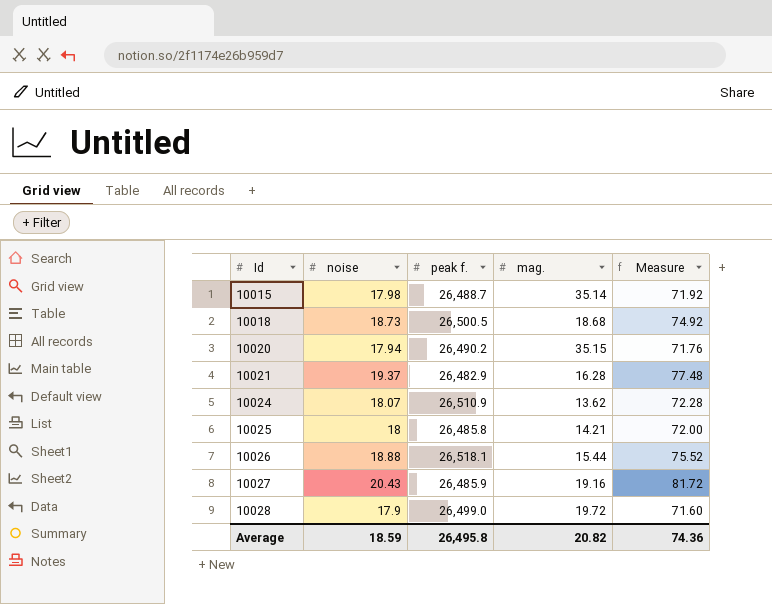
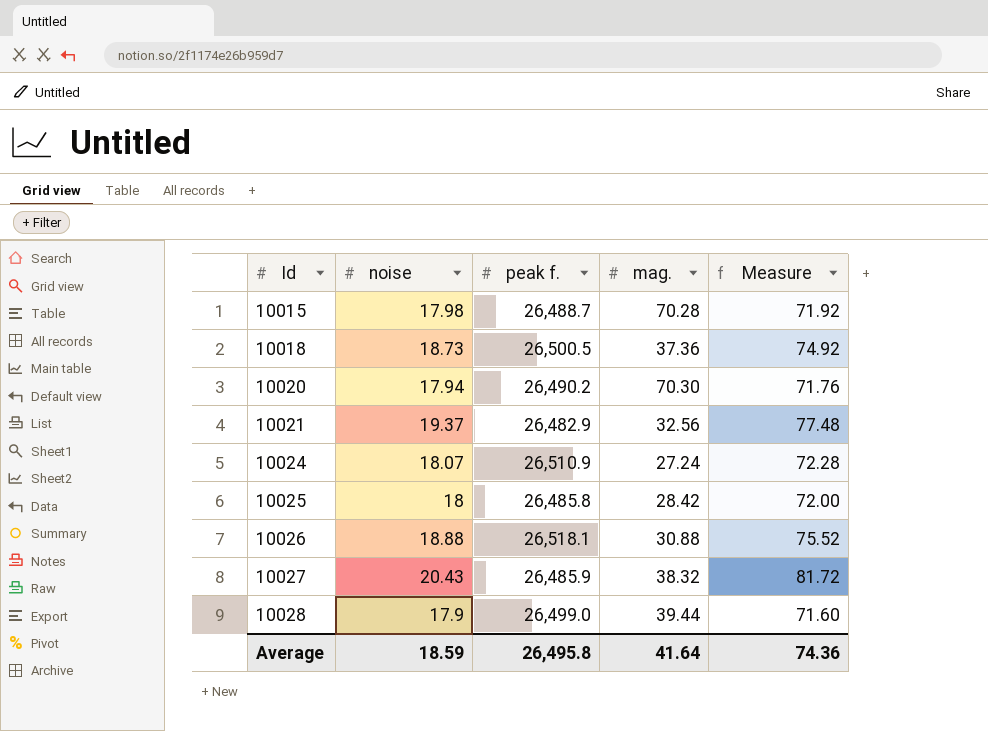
10015 | mag.: 35.14 -> 70.28
10018 | mag.: 18.68 -> 37.36
10020 | mag.: 35.15 -> 70.30
10021 | mag.: 16.28 -> 32.56
10024 | mag.: 13.62 -> 27.24
10025 | mag.: 14.21 -> 28.42
10026 | mag.: 15.44 -> 30.88
10027 | mag.: 19.16 -> 38.32
10028 | mag.: 19.72 -> 39.44
Average | mag.: 20.82 -> 41.64

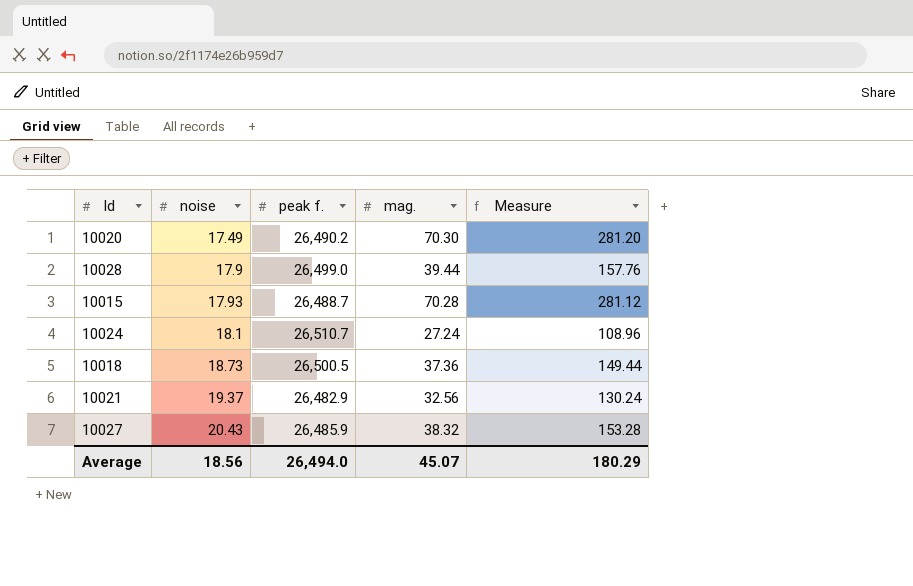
row order: Id ascending -> noise ascending
column Measure | formula: [noise] * 4 -> [mag.] * 4
row 10025: 18 | 26,485.8 | 28.42 | 72.00 -> none
row 10026: 18.88 | 26,518.1 | 30.88 | 75.52 -> none
10020 | noise: 17.94 -> 17.49
10015 | noise: 17.98 -> 17.93
10024 | noise: 18.07 -> 18.1
10024 | peak f.: 26,510.9 -> 26,510.7
Average | noise: 18.59 -> 18.56
Average | peak f.: 26,495.8 -> 26,494.0
Average | mag.: 41.64 -> 45.07
Average | Measure: 74.36 -> 180.29

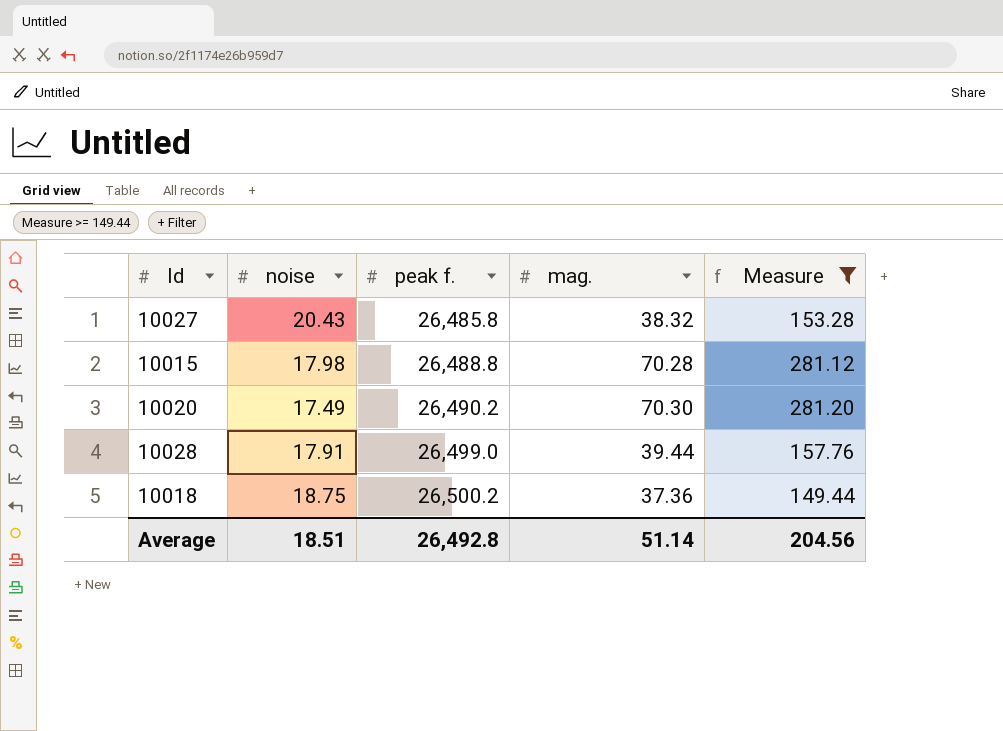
filter: none -> Measure >= 149.44
row order: noise ascending -> peak f. ascending
10027 | peak f.: 26,485.9 -> 26,485.8
10015 | noise: 17.93 -> 17.98
10015 | peak f.: 26,488.7 -> 26,488.8
10028 | noise: 17.9 -> 17.91
10018 | noise: 18.73 -> 18.75
10018 | peak f.: 26,500.5 -> 26,500.2
Average | noise: 18.56 -> 18.51
Average | peak f.: 26,494.0 -> 26,492.8
Average | mag.: 45.07 -> 51.14
Average | Measure: 180.29 -> 204.56

